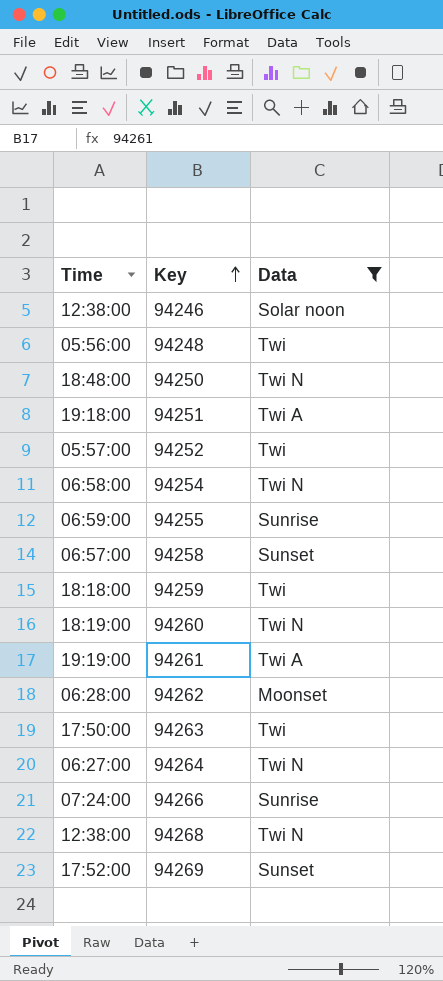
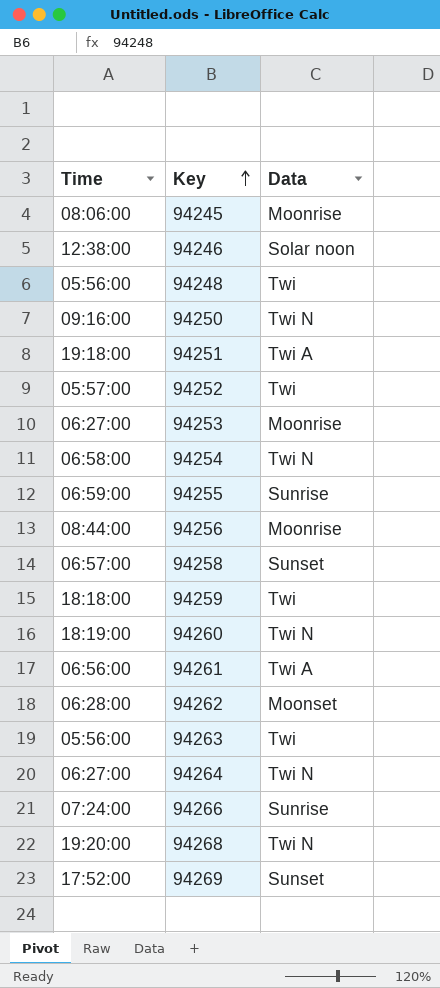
filter: Data != Moonrise -> none
94250 | Time: 18:48:00 -> 09:16:00
94261 | Time: 19:19:00 -> 06:56:00
94263 | Time: 17:50:00 -> 05:56:00
94268 | Time: 12:38:00 -> 19:20:00

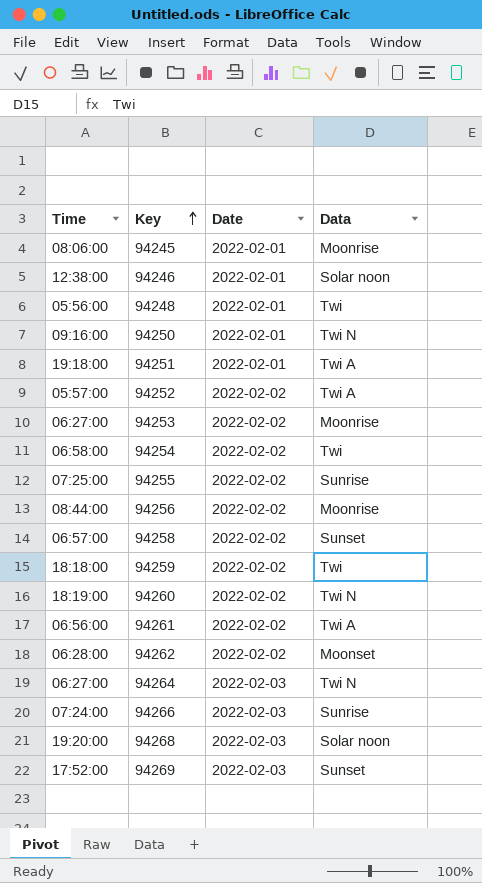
column Date | position: none -> 3
row 94263: 05:56:00 | Twi -> none
94252 | Data: Twi -> Twi A
94254 | Data: Twi N -> Twi
94255 | Time: 06:59:00 -> 07:25:00
94268 | Data: Twi N -> Solar noon

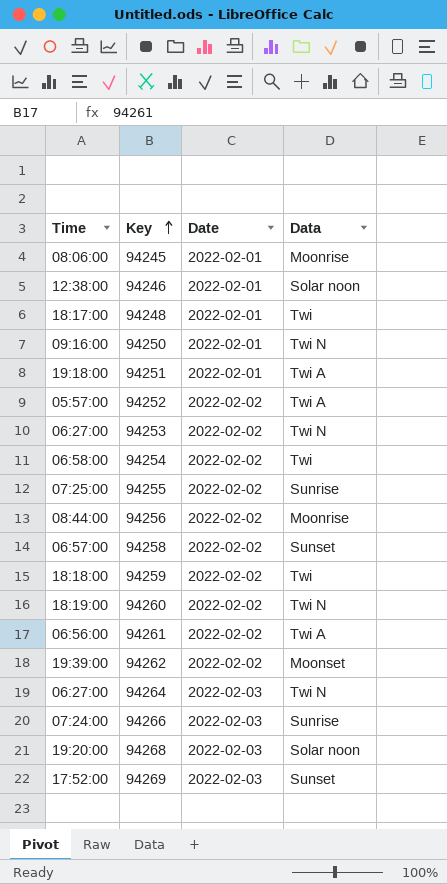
94248 | Time: 05:56:00 -> 18:17:00
94253 | Data: Moonrise -> Twi N
94262 | Time: 06:28:00 -> 19:39:00

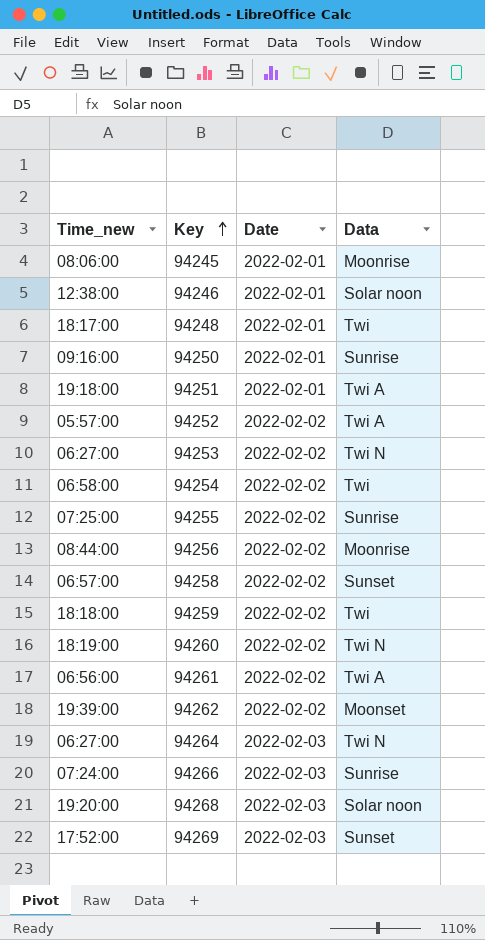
column name: Time -> Time_new
94250 | Data: Twi N -> Sunrise

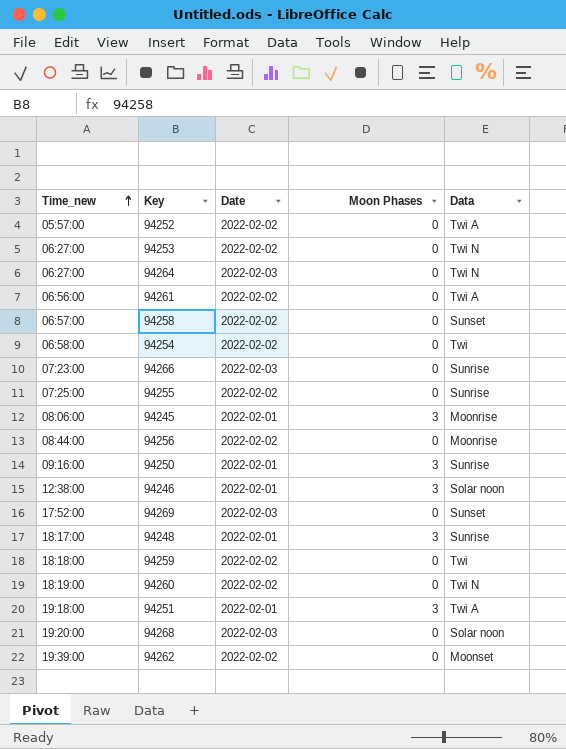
row order: Key ascending -> Time_new ascending
column Moon Phases | position: none -> 4
94266 | Time_new: 07:24:00 -> 07:23:00
94248 | Data: Twi -> Sunrise

